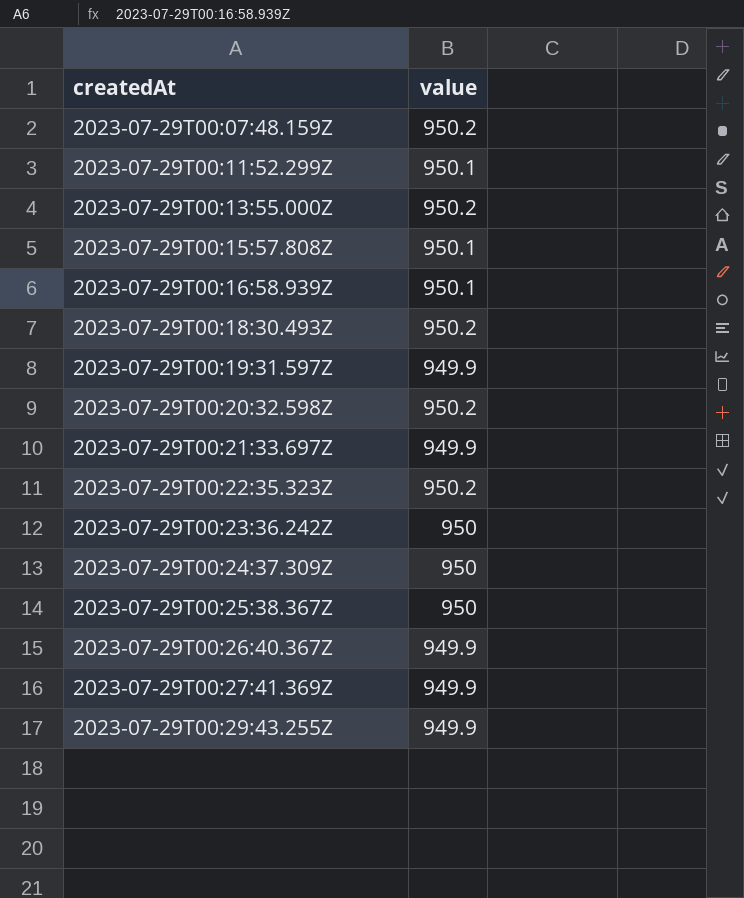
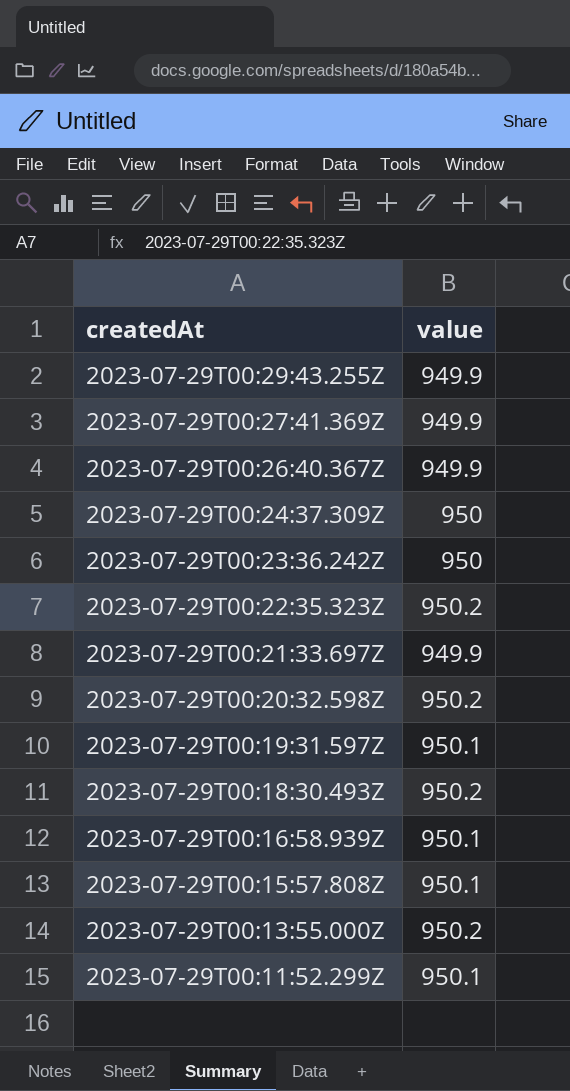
row order: createdAt ascending -> createdAt descending
row 2023-07-29T00:07:48.159Z: 950.2 -> none
row 2023-07-29T00:25:38.367Z: 950 -> none
2023-07-29T00:19:31.597Z | value: 949.9 -> 950.1

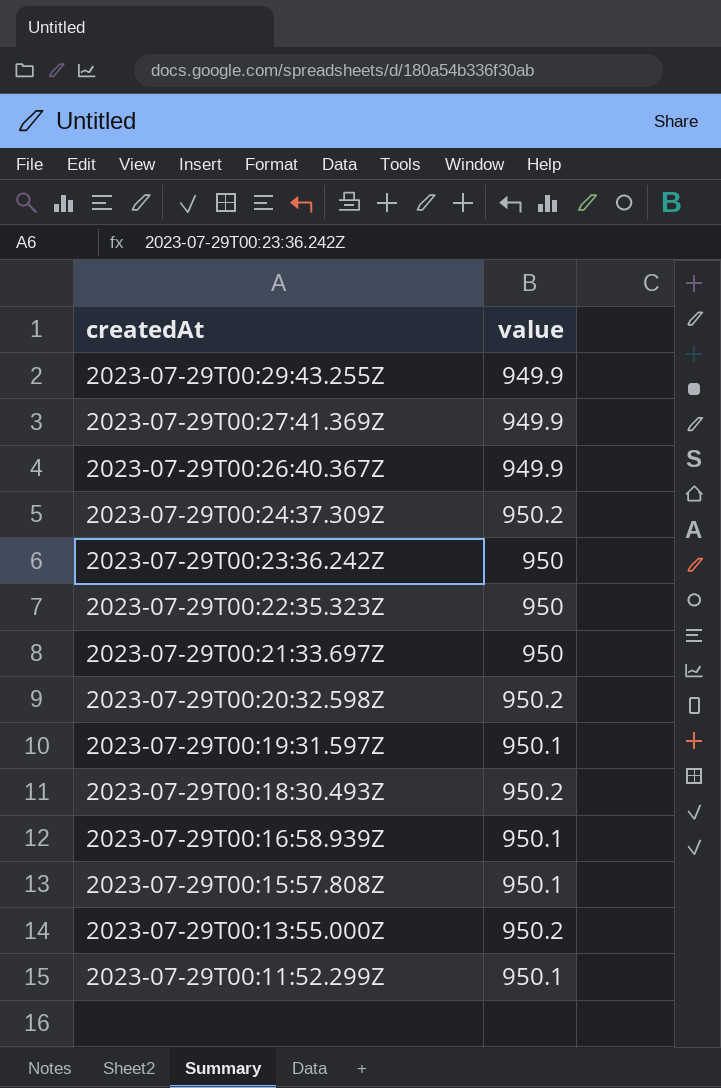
2023-07-29T00:24:37.309Z | value: 950 -> 950.2
2023-07-29T00:22:35.323Z | value: 950.2 -> 950
2023-07-29T00:21:33.697Z | value: 949.9 -> 950

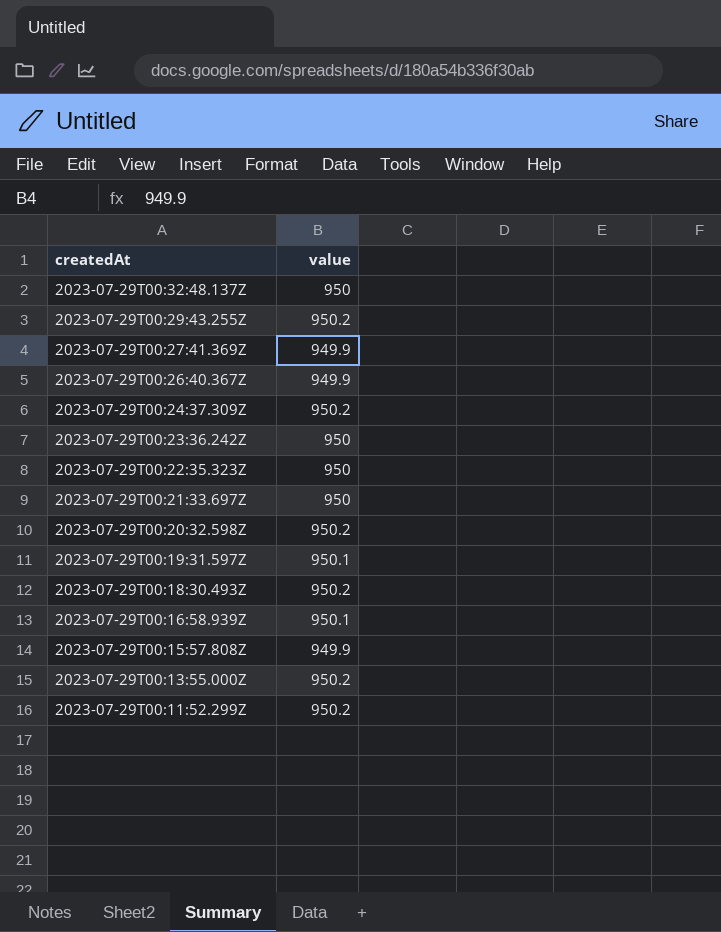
row 2023-07-29T00:32:48.137Z: none -> 950
2023-07-29T00:29:43.255Z | value: 949.9 -> 950.2
2023-07-29T00:15:57.808Z | value: 950.1 -> 949.9
2023-07-29T00:11:52.299Z | value: 950.1 -> 950.2

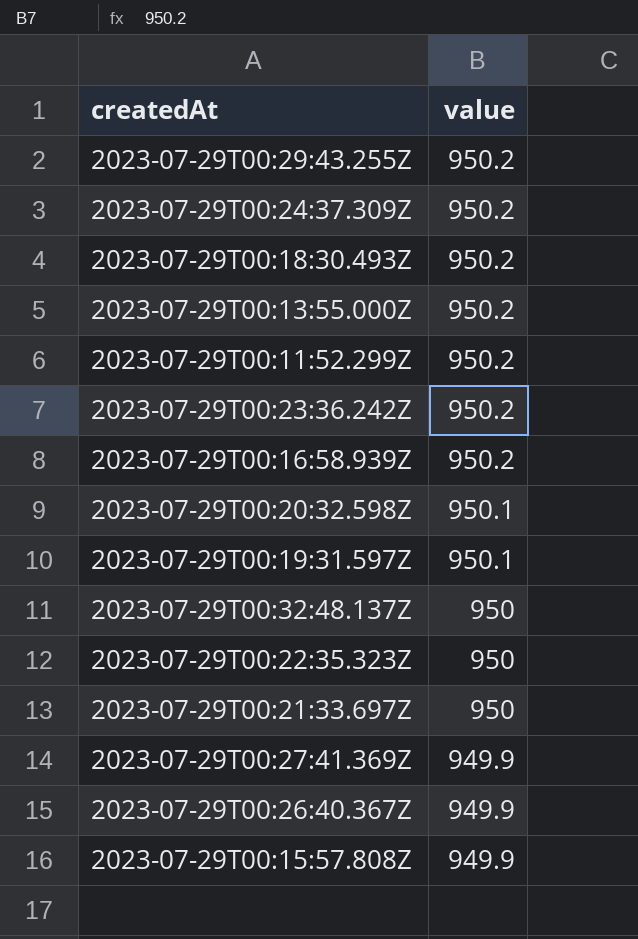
row order: createdAt descending -> value descending
2023-07-29T00:23:36.242Z | value: 950 -> 950.2
2023-07-29T00:16:58.939Z | value: 950.1 -> 950.2
2023-07-29T00:20:32.598Z | value: 950.2 -> 950.1

